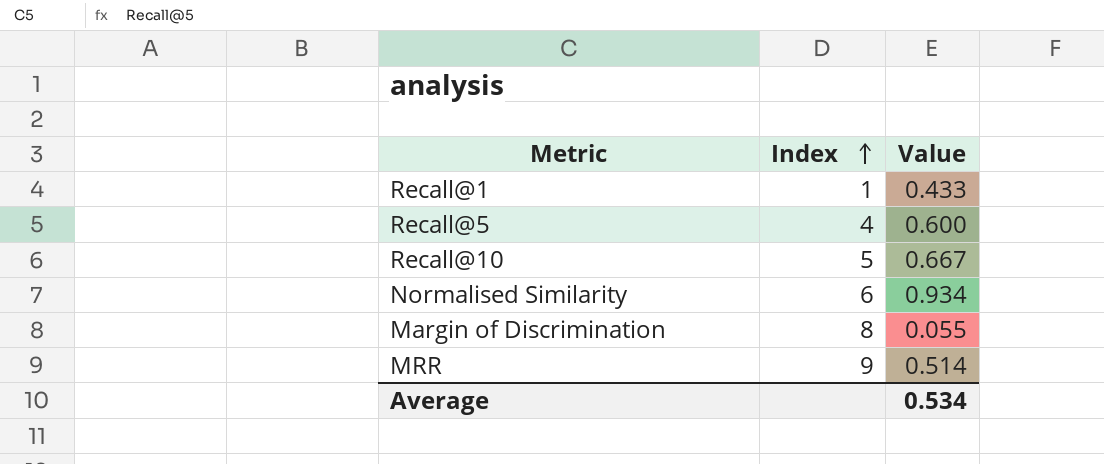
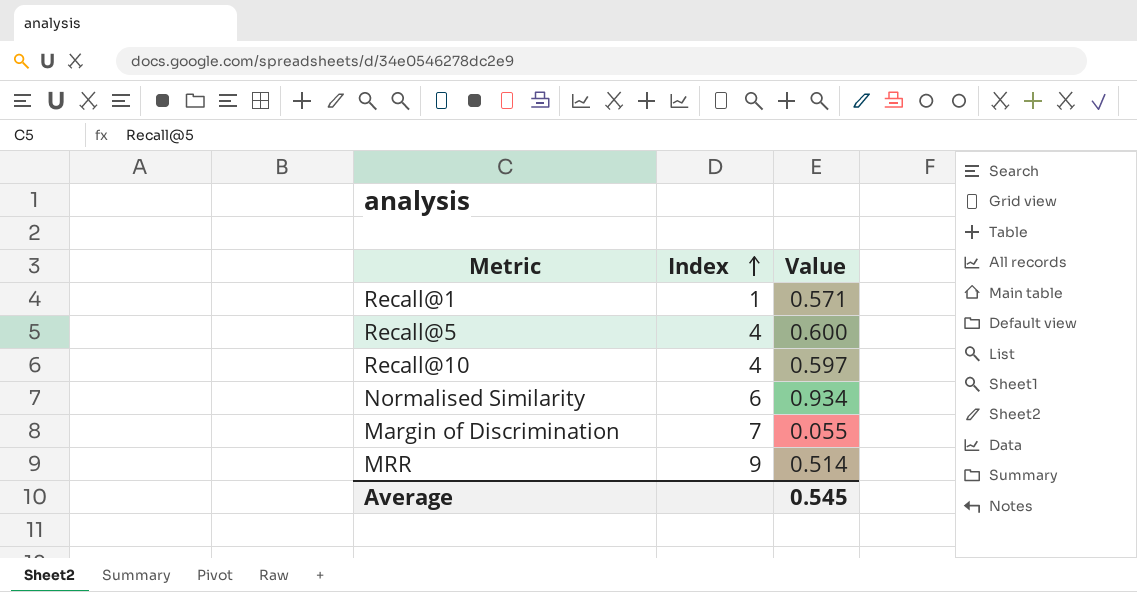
Recall@1 | Value: 0.433 -> 0.571
Recall@10 | Index: 5 -> 4
Recall@10 | Value: 0.667 -> 0.597
Margin of Discrimination | Index: 8 -> 7
Average | Value: 0.534 -> 0.545

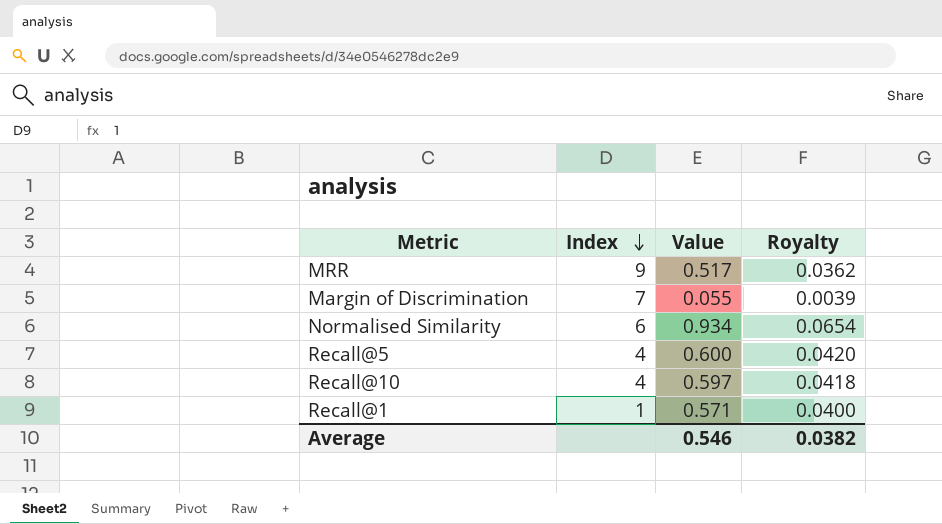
row order: Index ascending -> Index descending
column Royalty | formula: none -> [Value] * 0.07
MRR | Value: 0.514 -> 0.517
Average | Value: 0.545 -> 0.546

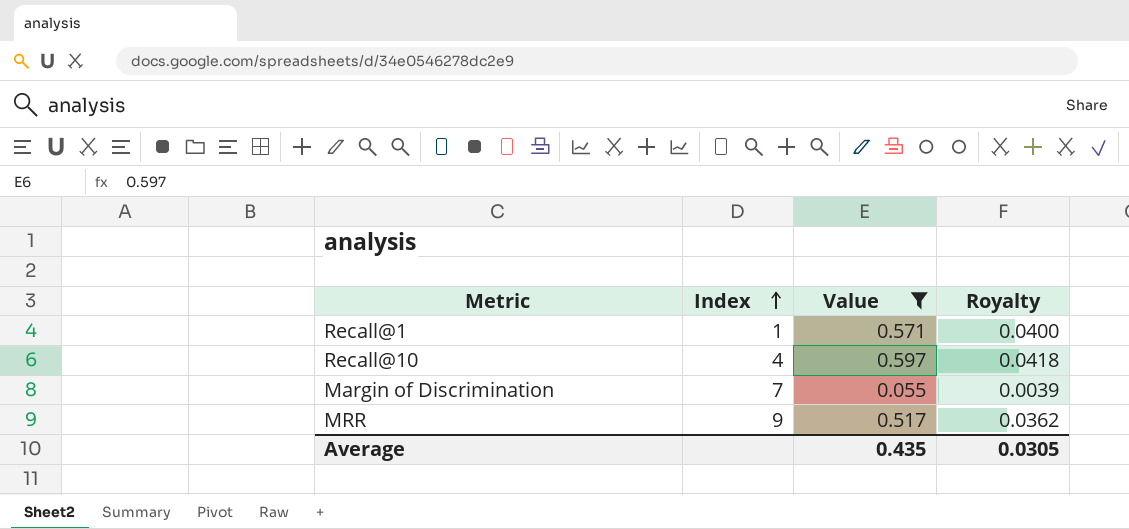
filter: none -> Value <= 0.597
row order: Index descending -> Index ascending
Average | Value: 0.546 -> 0.435
Average | Royalty: 0.0382 -> 0.0305

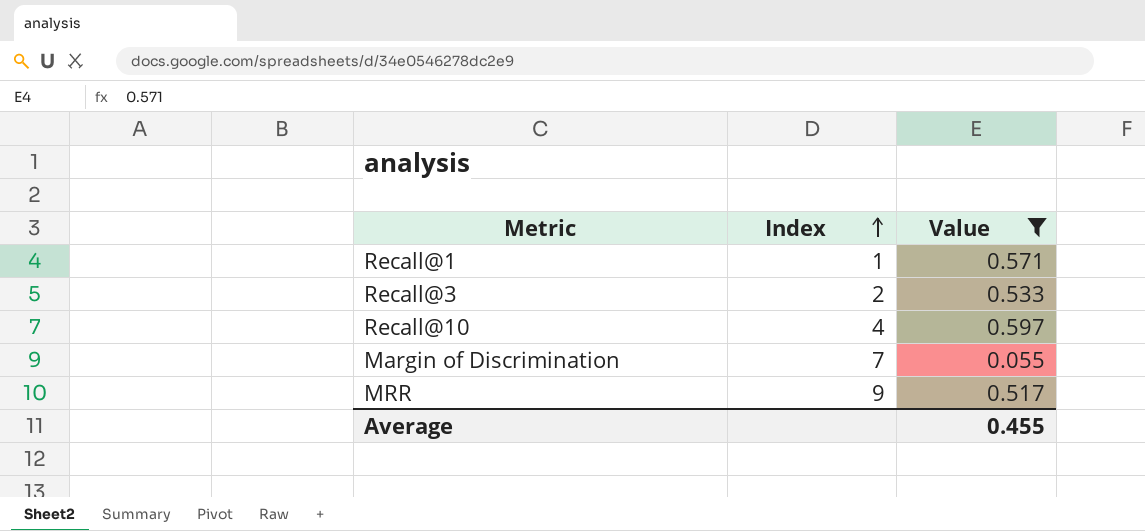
column Royalty | formula: [Value] * 0.07 -> none
row Recall@3: none -> 2 | 0.533
Average | Value: 0.435 -> 0.455

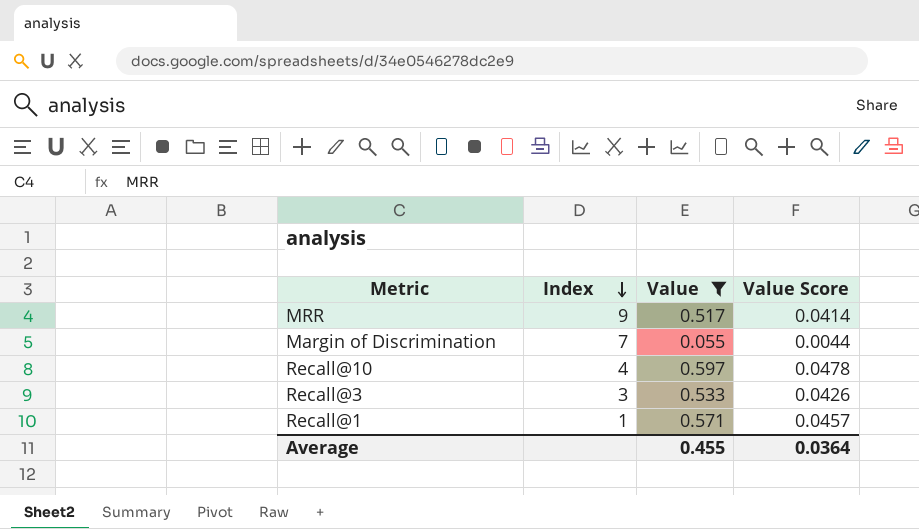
row order: Index ascending -> Index descending
column Value Score | formula: none -> [Value] * 0.08
Recall@3 | Index: 2 -> 3

